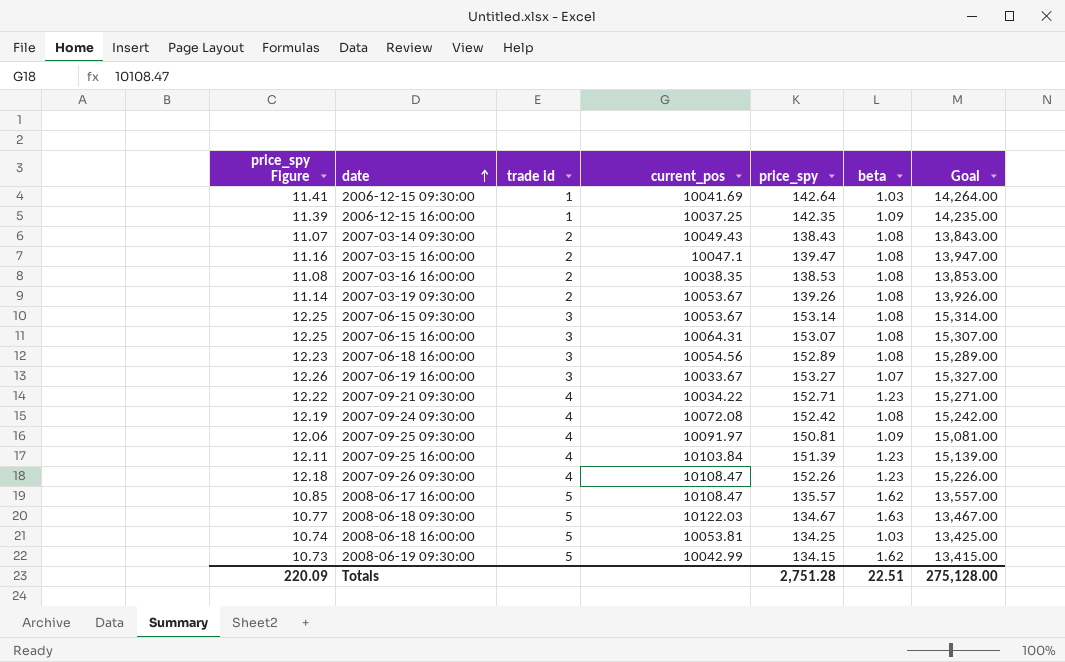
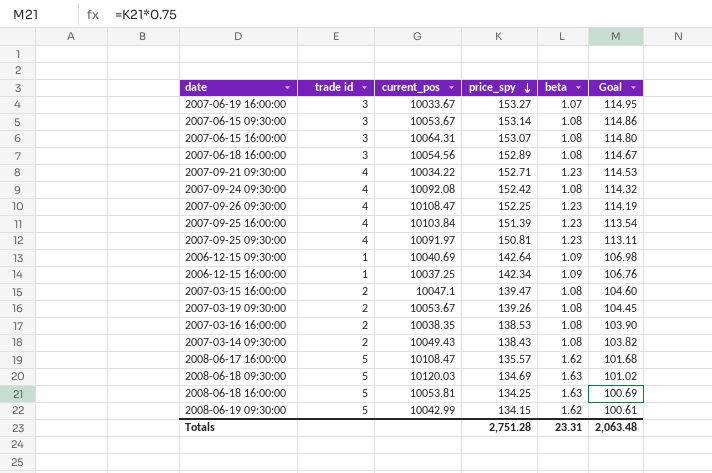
row order: date ascending -> price_spy descending
column price_spy Figure | formula: [price_spy] * 0.08 -> none
column Goal | formula: [price_spy] * 100 -> [price_spy] * 0.75
2007-09-24 09:30:00 | current_pos: 10072.08 -> 10092.08
2007-09-26 09:30:00 | price_spy: 152.26 -> 152.25
2007-09-25 09:30:00 | beta: 1.09 -> 1.23
2006-12-15 09:30:00 | current_pos: 10041.69 -> 10040.69
2006-12-15 09:30:00 | beta: 1.03 -> 1.09
2006-12-15 16:00:00 | price_spy: 142.35 -> 142.34
2008-06-18 09:30:00 | current_pos: 10122.03 -> 10120.03
2008-06-18 09:30:00 | price_spy: 134.67 -> 134.69
2008-06-18 16:00:00 | beta: 1.03 -> 1.63
Totals | beta: 22.51 -> 23.31
Totals | Goal: 275,128.00 -> 2,063.48

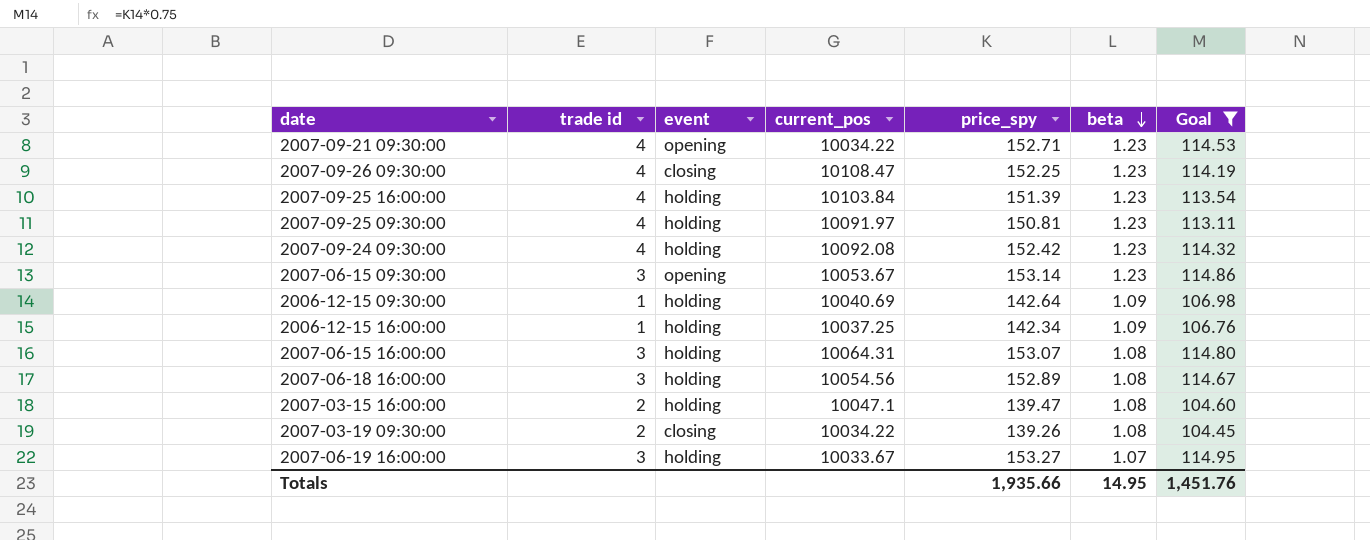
filter: none -> Goal >= 104.45
row order: price_spy descending -> beta descending
column event | position: none -> 3
2007-09-24 09:30:00 | beta: 1.08 -> 1.23
2007-06-15 09:30:00 | beta: 1.08 -> 1.23
2007-03-19 09:30:00 | current_pos: 10053.67 -> 10034.22
Totals | price_spy: 2,751.28 -> 1,935.66
Totals | beta: 23.31 -> 14.95
Totals | Goal: 2,063.48 -> 1,451.76

